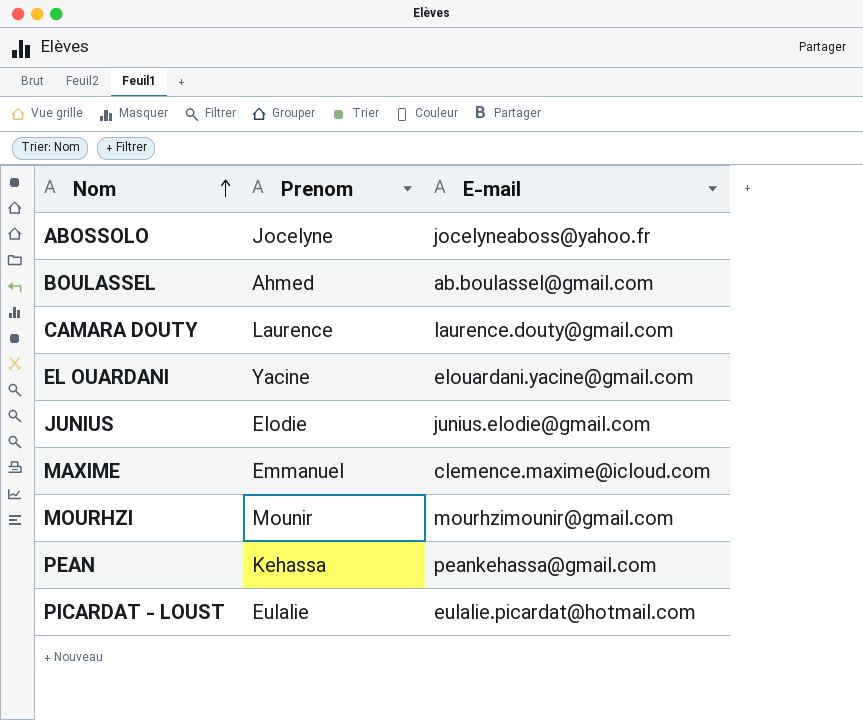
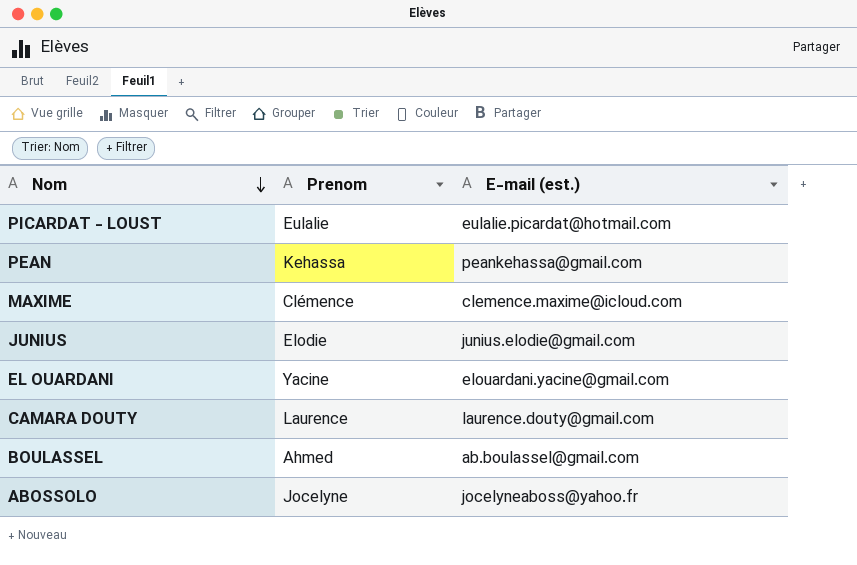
row order: Nom ascending -> Nom descending
column name: E-mail -> E-mail (est.)
row MOURHZI: Mounir | mourhzimounir@gmail.com -> none
MAXIME | Prenom: Emmanuel -> Clémence

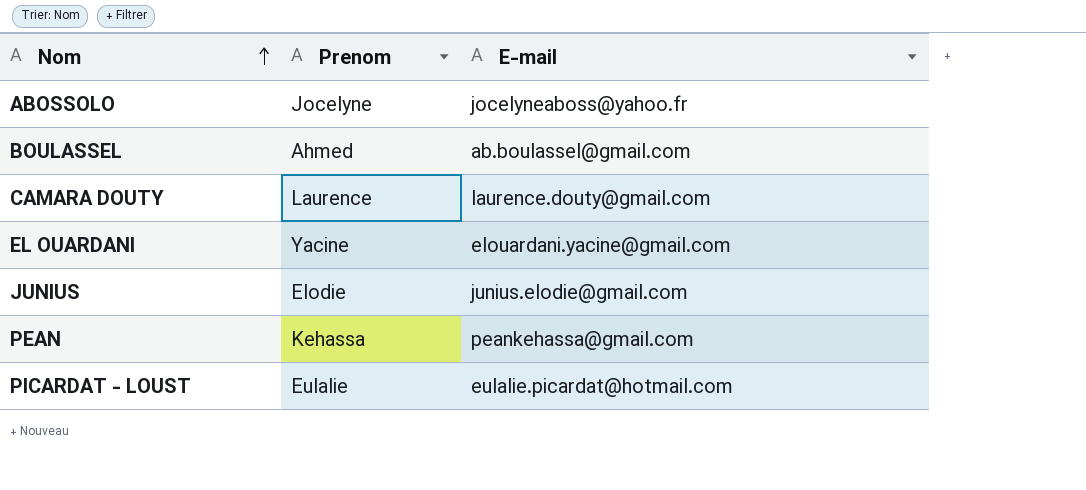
row order: Nom descending -> Nom ascending
column name: E-mail (est.) -> E-mail
row MAXIME: Clémence | clemence.maxime@icloud.com -> none

